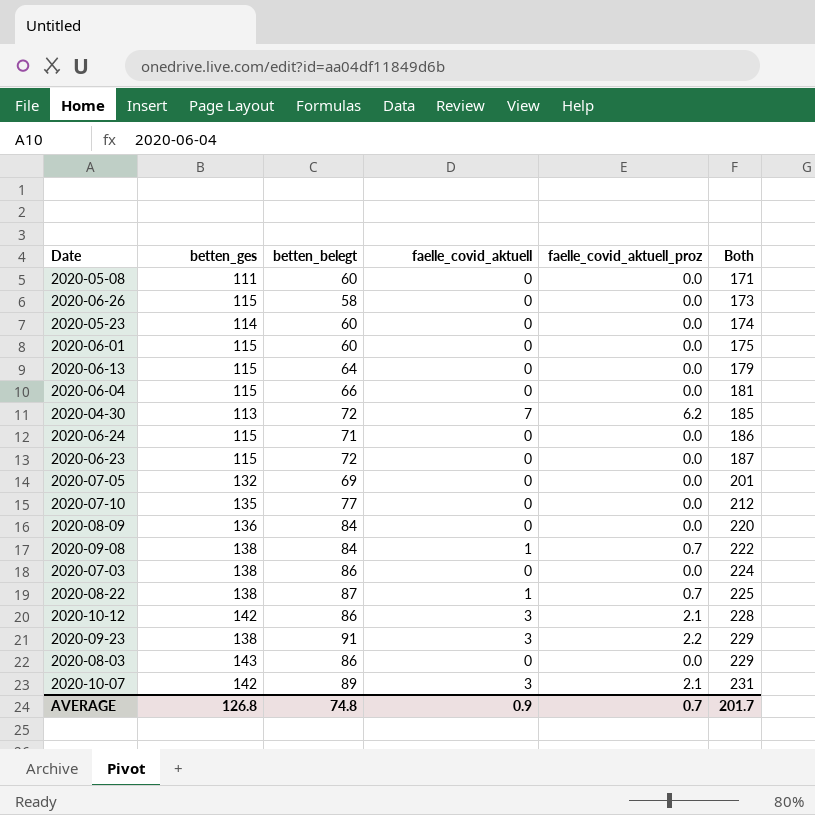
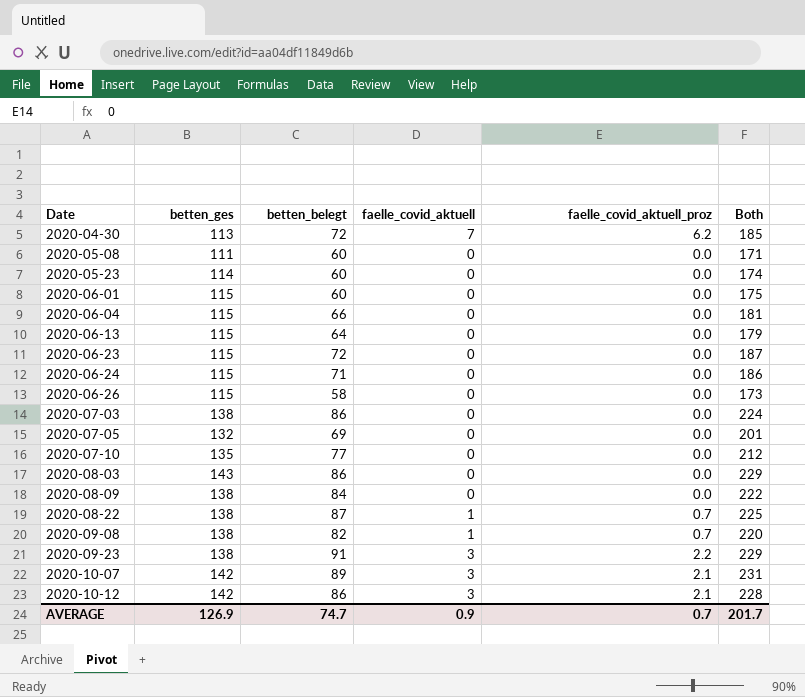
row order: Both ascending -> Date ascending
2020-08-09 | betten_ges: 136 -> 138
2020-08-09 | Both: 220 -> 222
2020-09-08 | betten_belegt: 84 -> 82
2020-09-08 | Both: 222 -> 220
AVERAGE | betten_ges: 126.8 -> 126.9
AVERAGE | betten_belegt: 74.8 -> 74.7

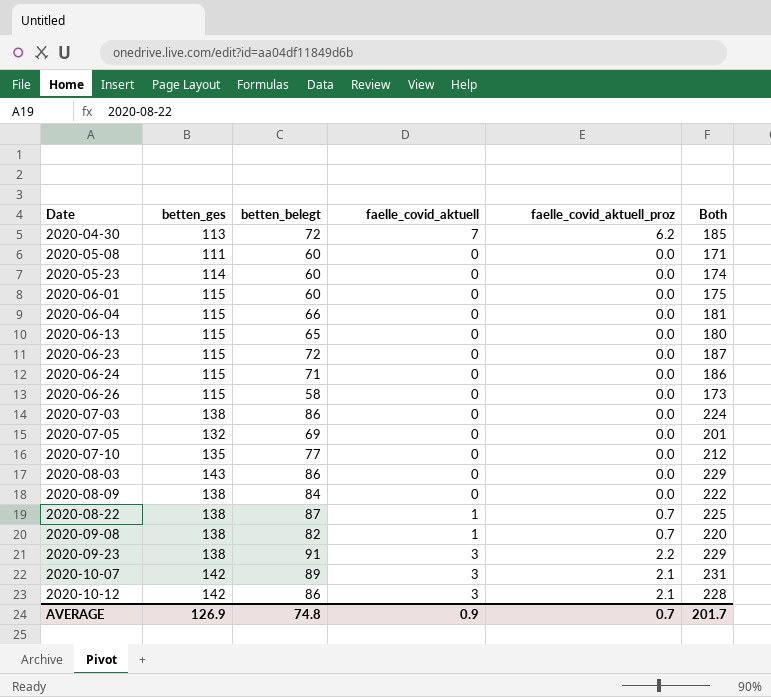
2020-06-13 | betten_belegt: 64 -> 65
2020-06-13 | Both: 179 -> 180
AVERAGE | betten_belegt: 74.7 -> 74.8

